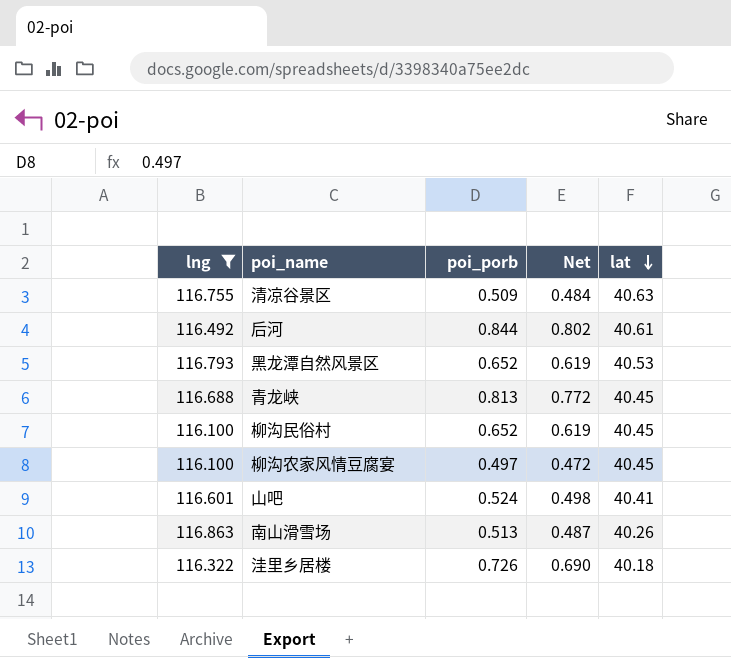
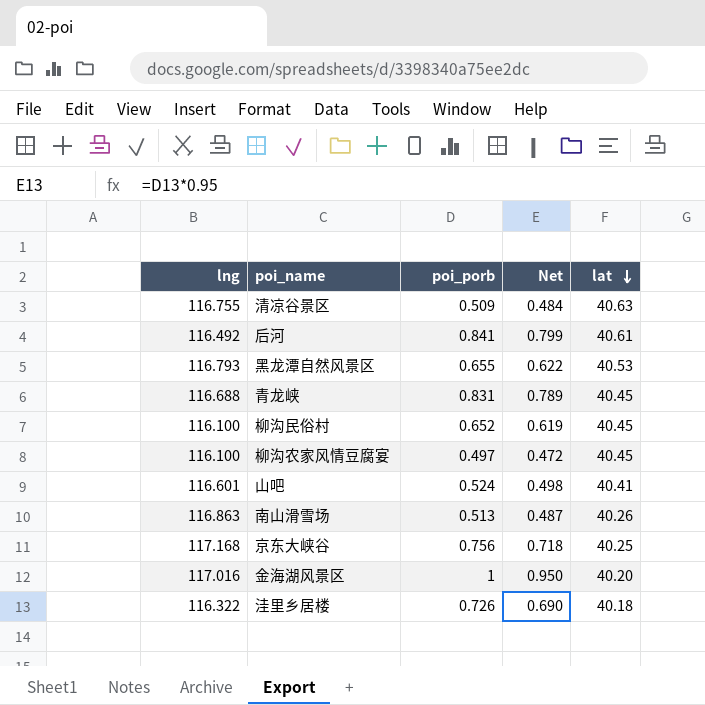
filter: lng <= 116.863 -> none
后河 | poi_porb: 0.844 -> 0.841
后河 | Net: 0.802 -> 0.799
黑龙潭自然风景区 | poi_porb: 0.652 -> 0.655
黑龙潭自然风景区 | Net: 0.619 -> 0.622
青龙峡 | poi_porb: 0.813 -> 0.831
青龙峡 | Net: 0.772 -> 0.789

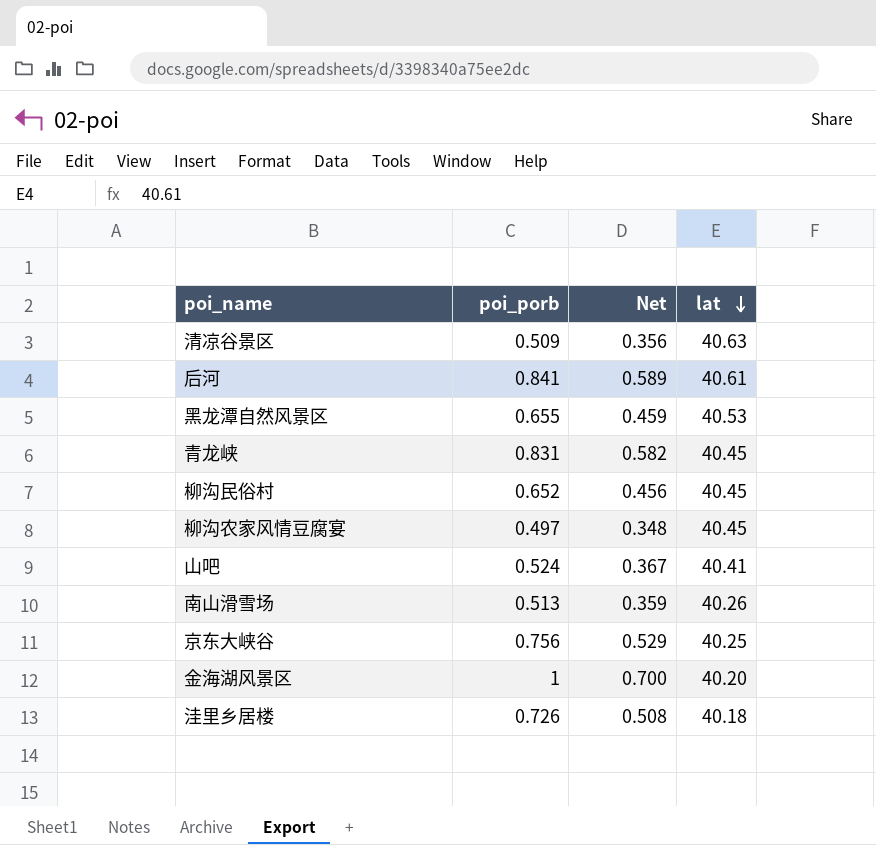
column lng | position: 1 -> none
column Net | formula: [poi_porb] * 0.95 -> [poi_porb] * 0.7

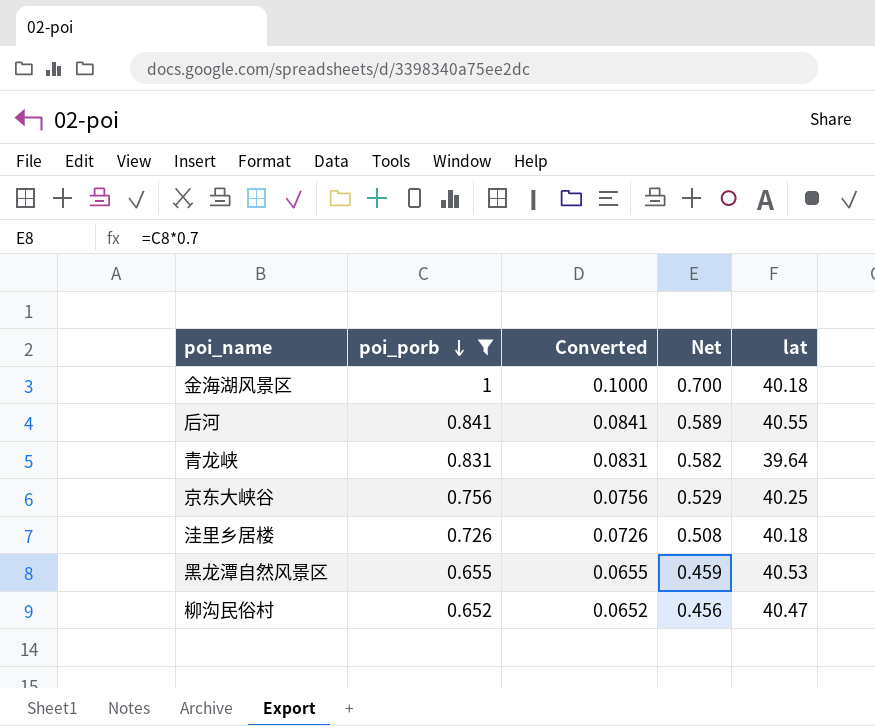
filter: none -> poi_porb >= 0.652
row order: lat descending -> poi_porb descending
column Converted | formula: none -> [poi_porb] * 0.1
金海湖风景区 | lat: 40.20 -> 40.18
后河 | lat: 40.61 -> 40.55
青龙峡 | lat: 40.45 -> 39.64
柳沟民俗村 | lat: 40.45 -> 40.47

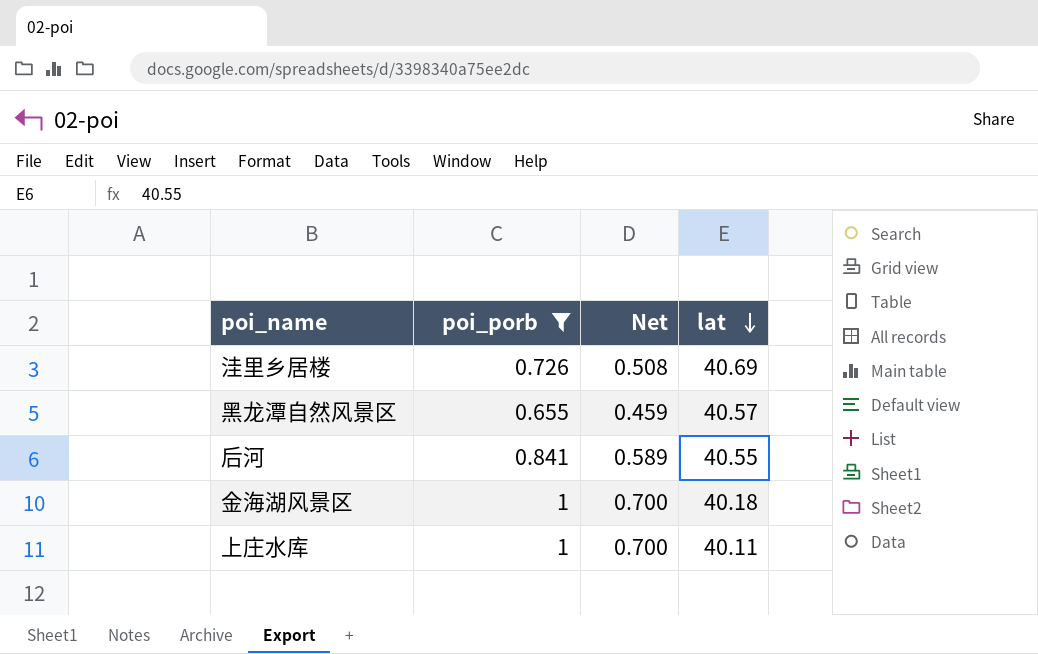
row order: poi_porb descending -> lat descending
column Converted | formula: [poi_porb] * 0.1 -> none
row 青龙峡: 0.831 | 0.0831 | 0.582 | 39.64 -> none
row 京东大峡谷: 0.756 | 0.0756 | 0.529 | 40.25 -> none
row 柳沟民俗村: 0.652 | 0.0652 | 0.456 | 40.47 -> none
洼里乡居楼 | lat: 40.18 -> 40.69
黑龙潭自然风景区 | lat: 40.53 -> 40.57
row 上庄水库: none -> 1 | 0.700 | 40.11

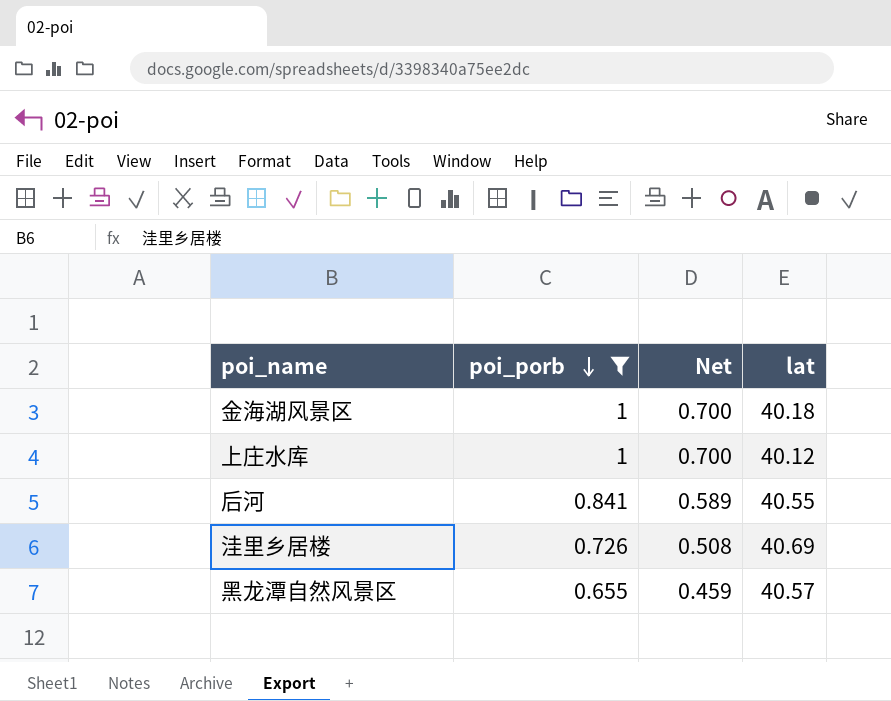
row order: lat descending -> poi_porb descending
上庄水库 | lat: 40.11 -> 40.12

